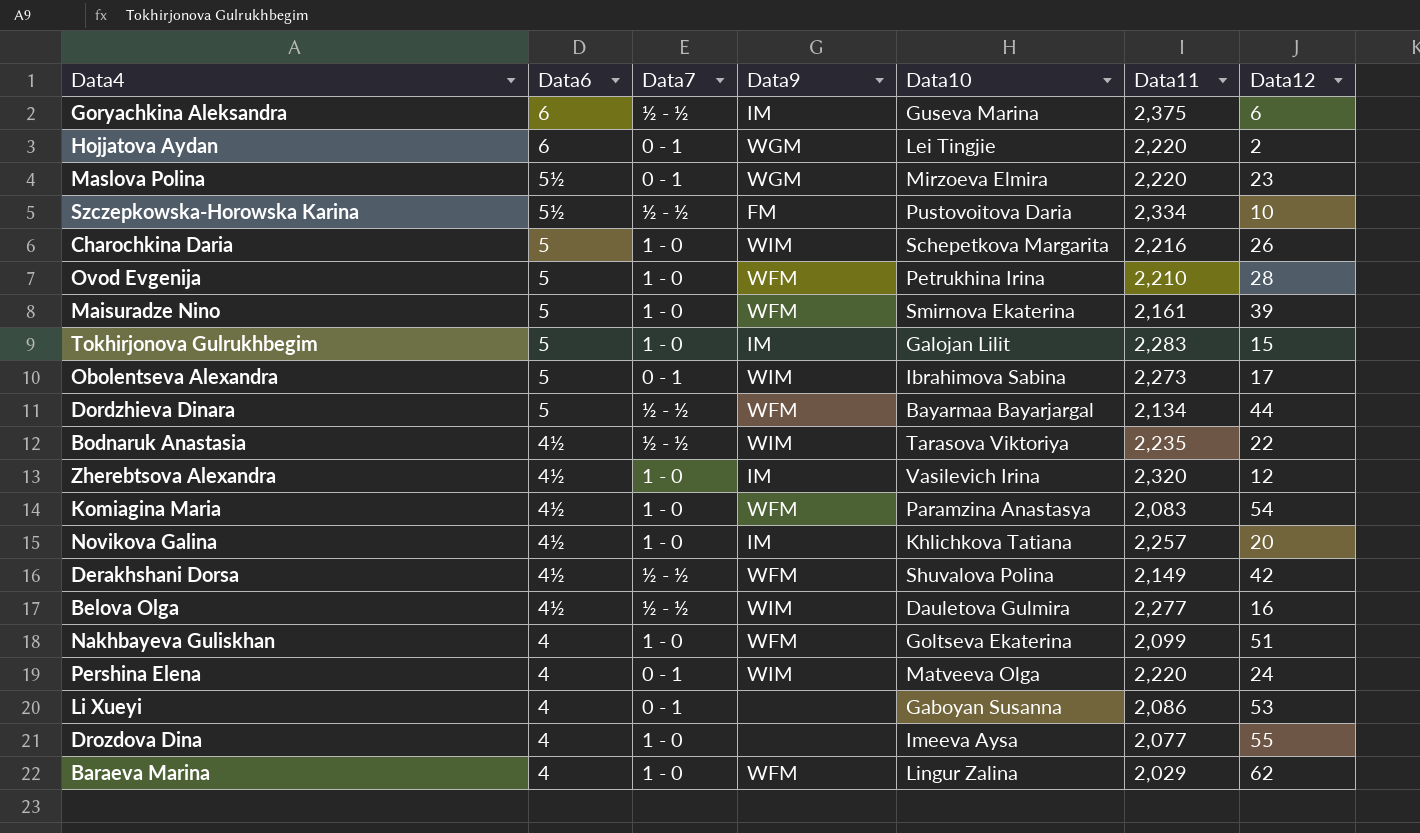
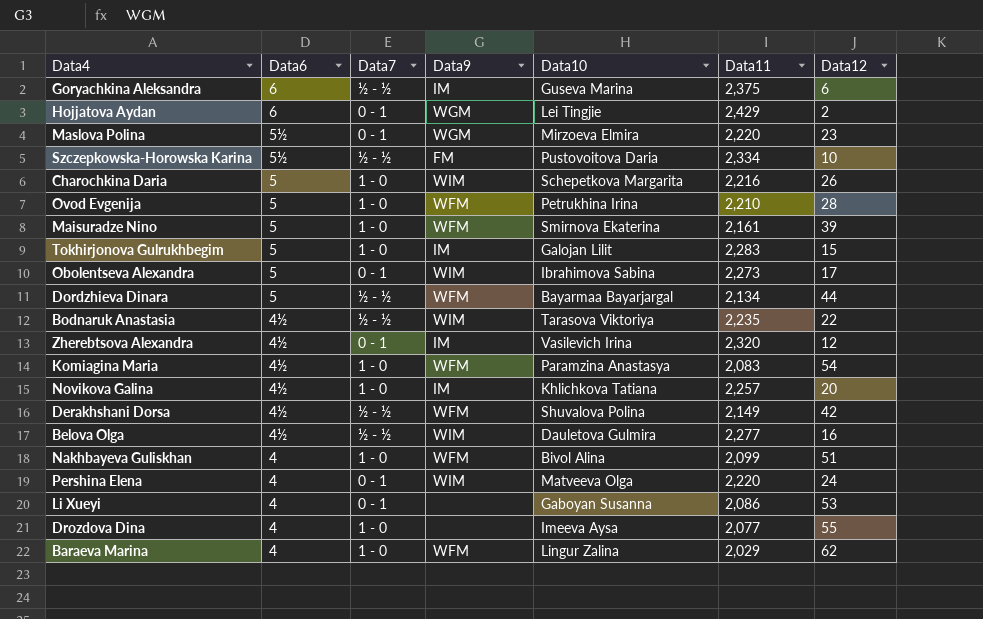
Hojjatova Aydan | Data11: 2,220 -> 2,429
Zherebtsova Alexandra | Data7: 1 - 0 -> 0 - 1
Nakhbayeva Guliskhan | Data10: Goltseva Ekaterina -> Bivol Alina

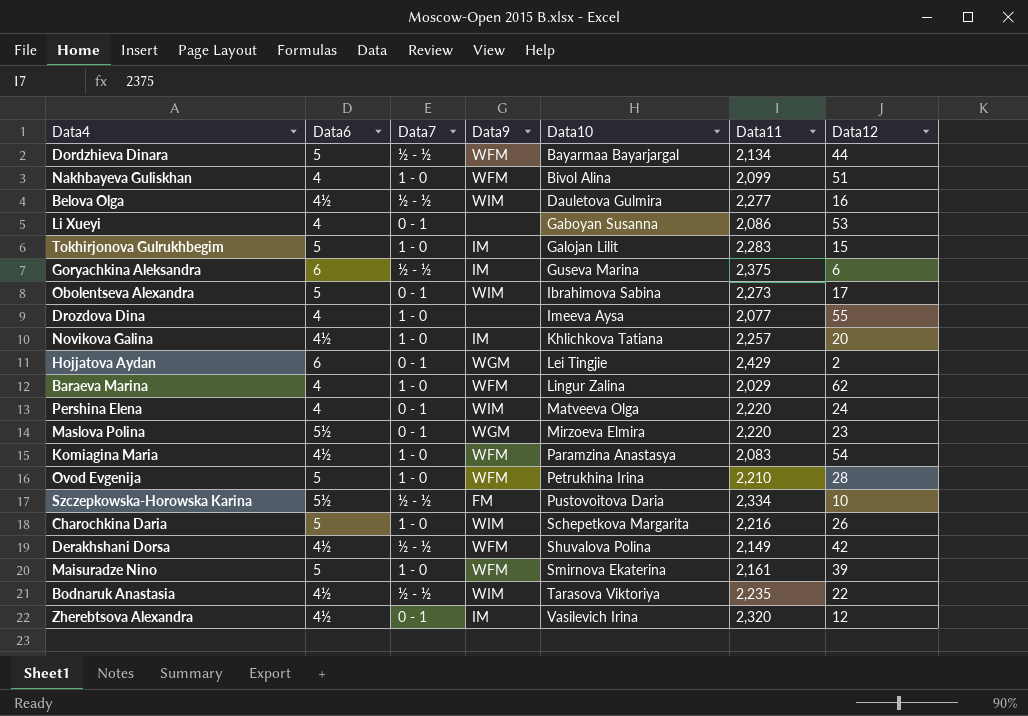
row order: none -> Data10 ascending

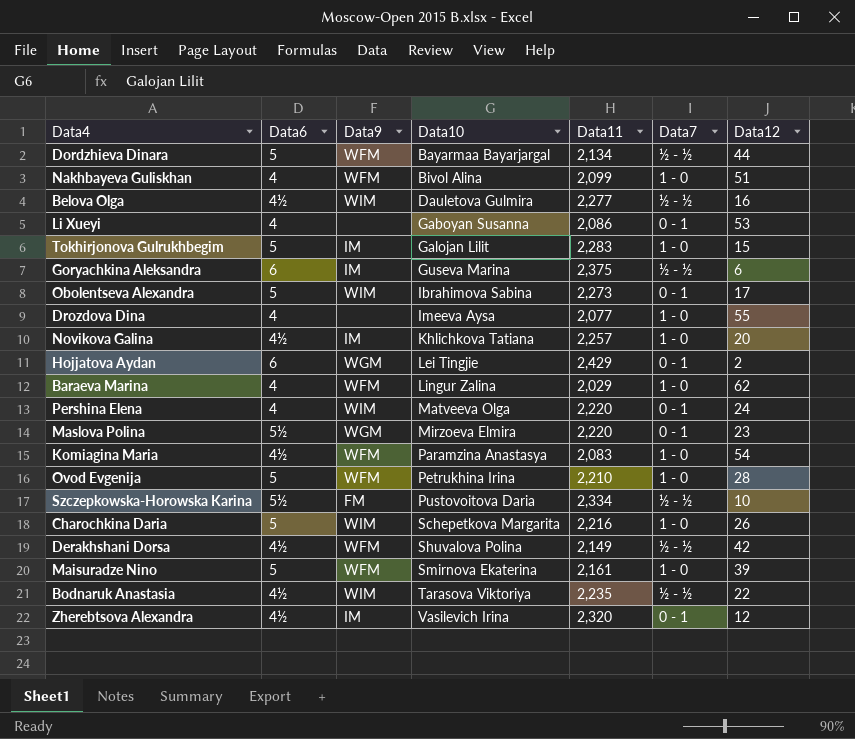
column Data7 | position: 3 -> 6

